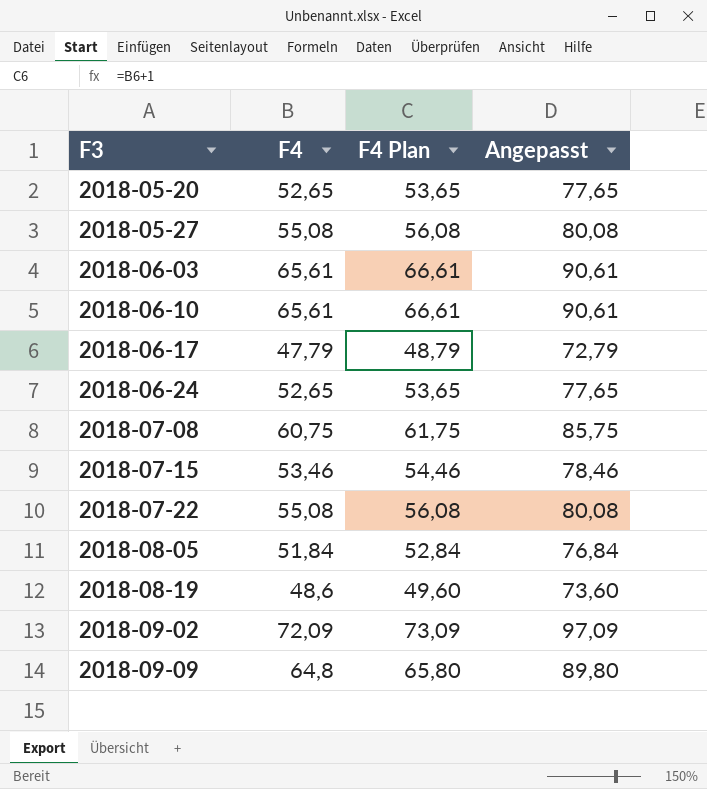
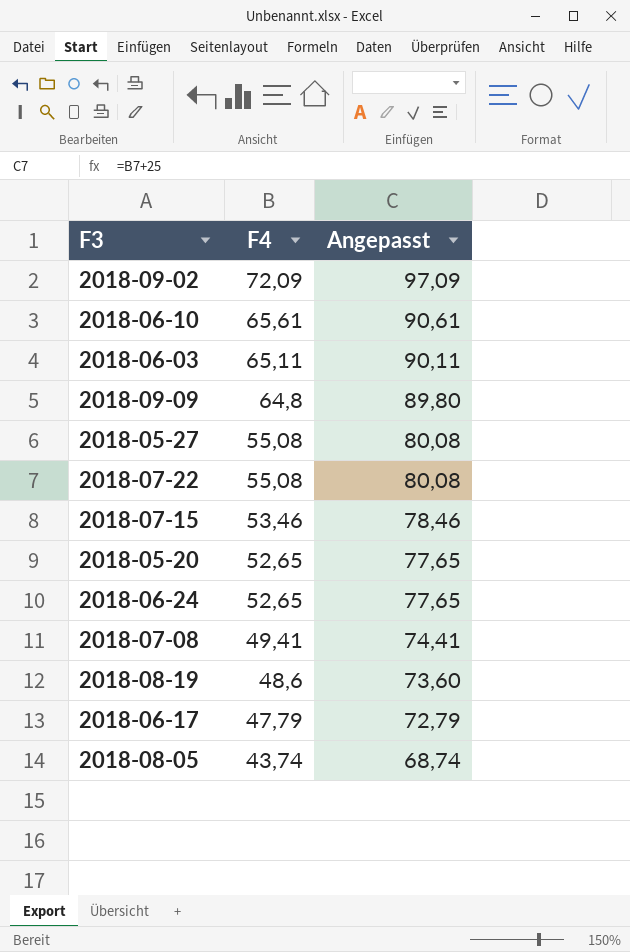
row order: F3 ascending -> F4 descending
column F4 Plan | formula: [F4] + 1 -> none
2018-06-03 | F4: 65,61 -> 65,11
2018-06-03 | Angepasst: 90,61 -> 90,11
2018-07-08 | F4: 60,75 -> 49,41
2018-07-08 | Angepasst: 85,75 -> 74,41
2018-08-05 | F4: 51,84 -> 43,74
2018-08-05 | Angepasst: 76,84 -> 68,74

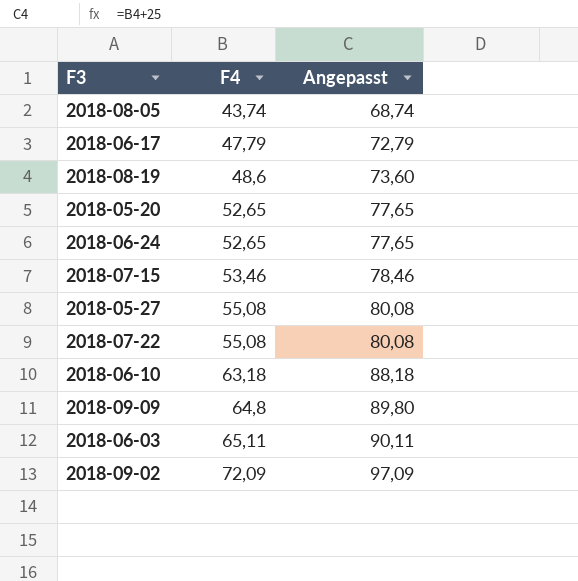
row order: F4 descending -> F4 ascending
row 2018-07-08: 49,41 | 74,41 -> none
2018-06-10 | F4: 65,61 -> 63,18
2018-06-10 | Angepasst: 90,61 -> 88,18

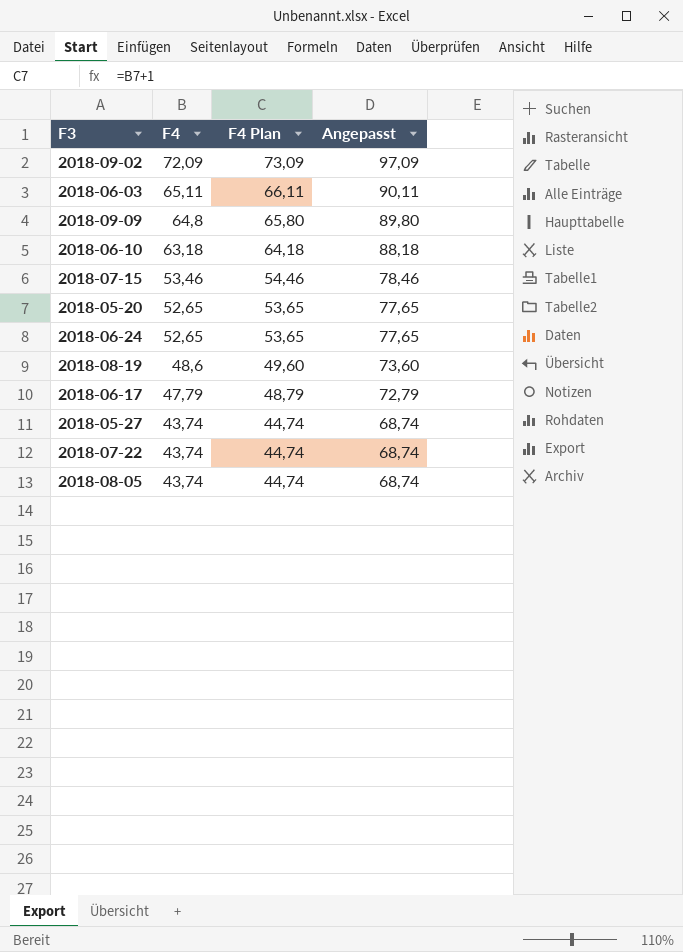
row order: F4 ascending -> F4 descending
column F4 Plan | formula: none -> [F4] + 1
2018-05-27 | F4: 55,08 -> 43,74
2018-05-27 | Angepasst: 80,08 -> 68,74
2018-07-22 | F4: 55,08 -> 43,74
2018-07-22 | Angepasst: 80,08 -> 68,74

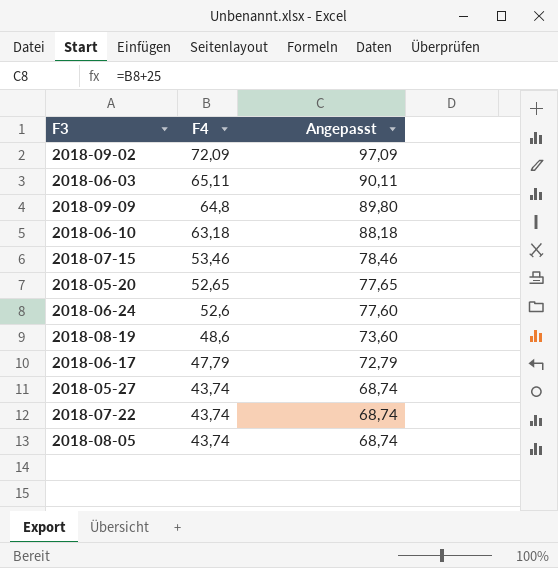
column F4 Plan | formula: [F4] + 1 -> none
2018-06-24 | F4: 52,65 -> 52,6
2018-06-24 | Angepasst: 77,65 -> 77,60

